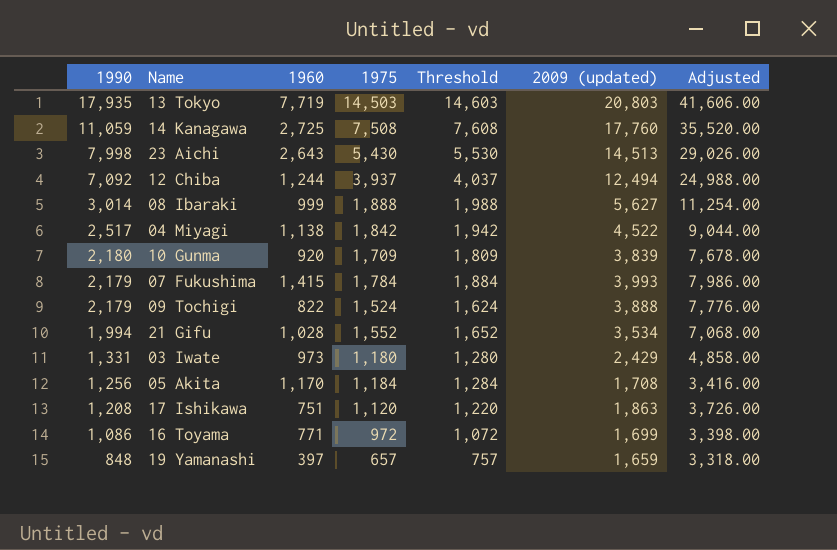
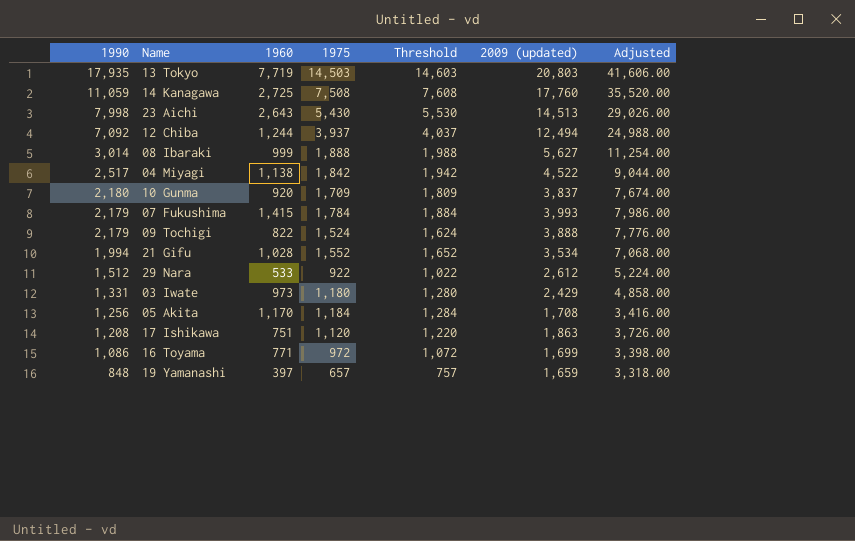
10 Gunma | 2009 (updated): 3,839 -> 3,837
10 Gunma | Adjusted: 7,678.00 -> 7,674.00
row 29 Nara: none -> 1,512 | 533 | 922 | 1,022 | 2,612 | 5,224.00

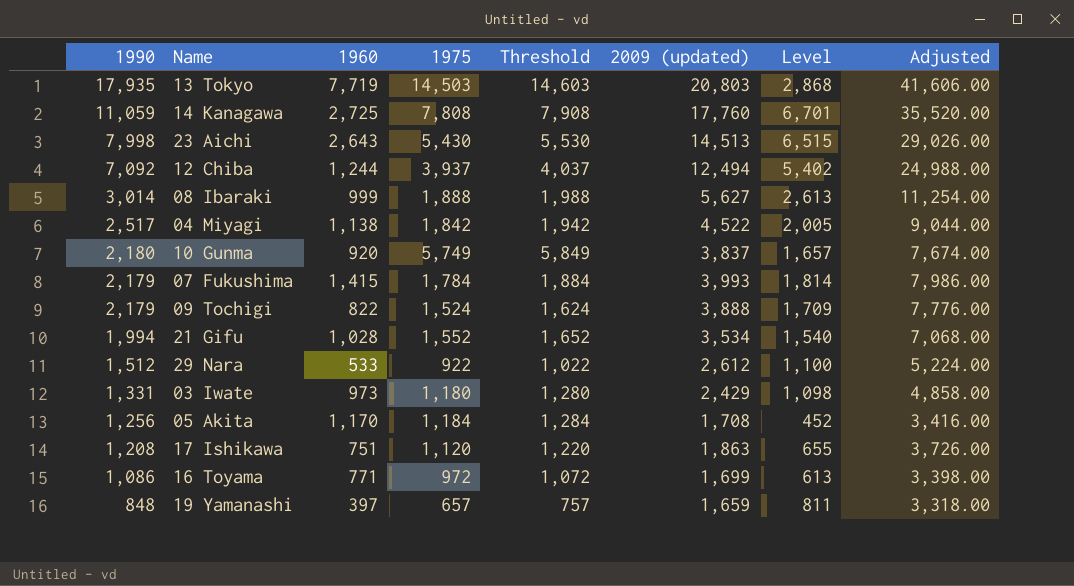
column Level | formula: none -> [2009 (updated)] - [1990]
14 Kanagawa | 1975: 7,508 -> 7,808
14 Kanagawa | Threshold: 7,608 -> 7,908
10 Gunma | 1975: 1,709 -> 5,749
10 Gunma | Threshold: 1,809 -> 5,849

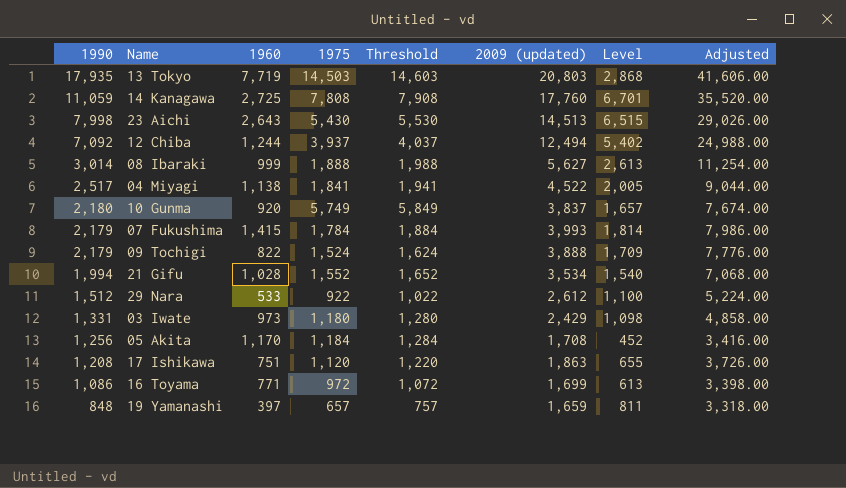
04 Miyagi | 1975: 1,842 -> 1,841
04 Miyagi | Threshold: 1,942 -> 1,941

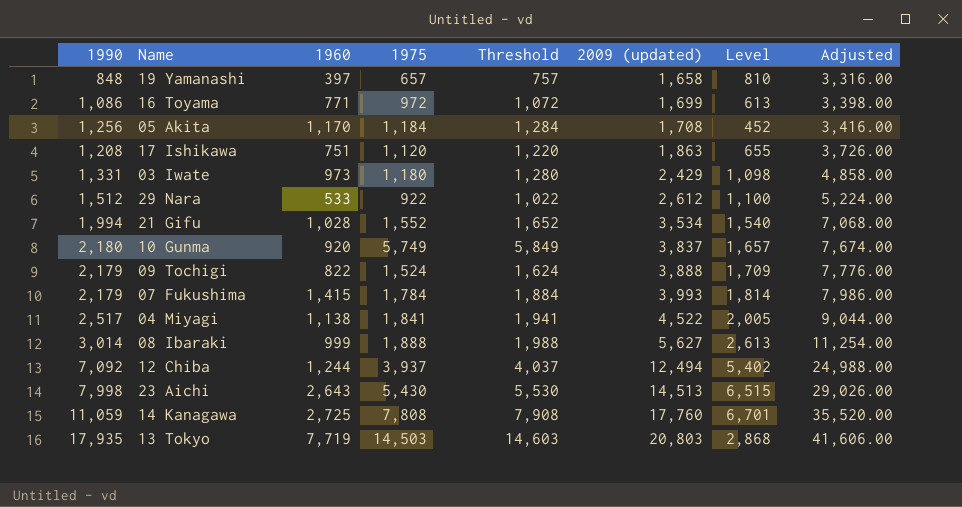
row order: 1990 descending -> 2009 (updated) ascending
19 Yamanashi | 2009 (updated): 1,659 -> 1,658
19 Yamanashi | Level: 811 -> 810
19 Yamanashi | Adjusted: 3,318.00 -> 3,316.00

